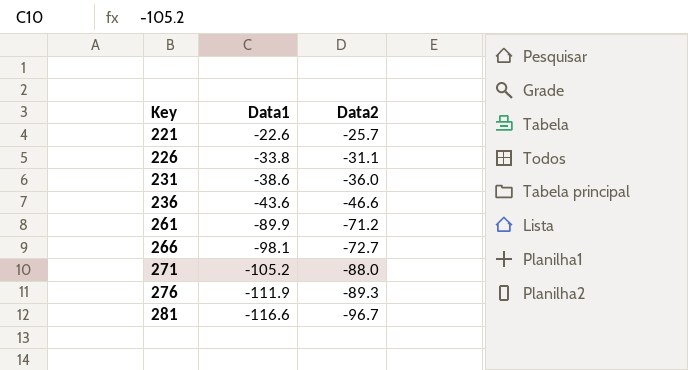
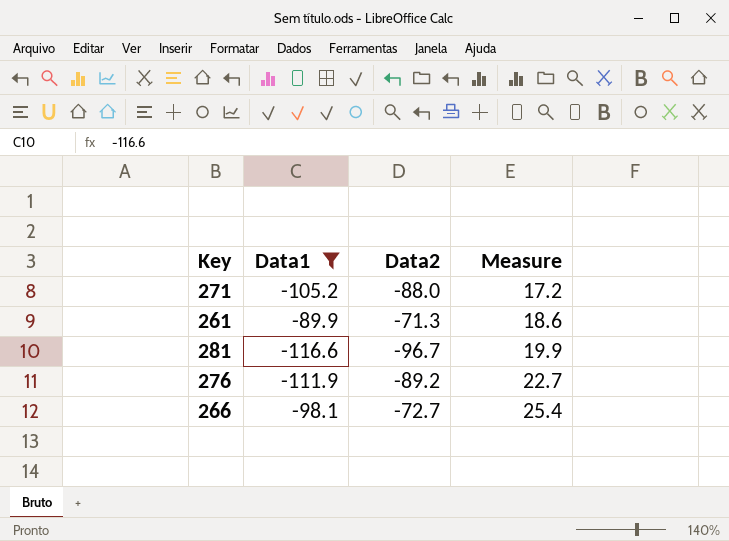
filter: none -> Data1 <= -89.9
row order: Key ascending -> Measure ascending
column Measure | formula: none -> [Data2] - [Data1]
261 | Data2: -71.2 -> -71.3
276 | Data2: -89.3 -> -89.2

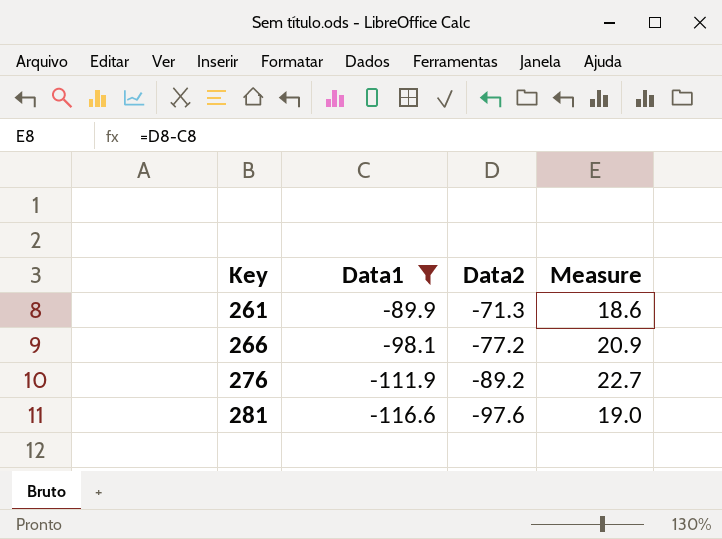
row order: Measure ascending -> Key ascending
row 271: -105.2 | -88.0 | 17.2 -> none
266 | Data2: -72.7 -> -77.2
266 | Measure: 25.4 -> 20.9
281 | Data2: -96.7 -> -97.6
281 | Measure: 19.9 -> 19.0

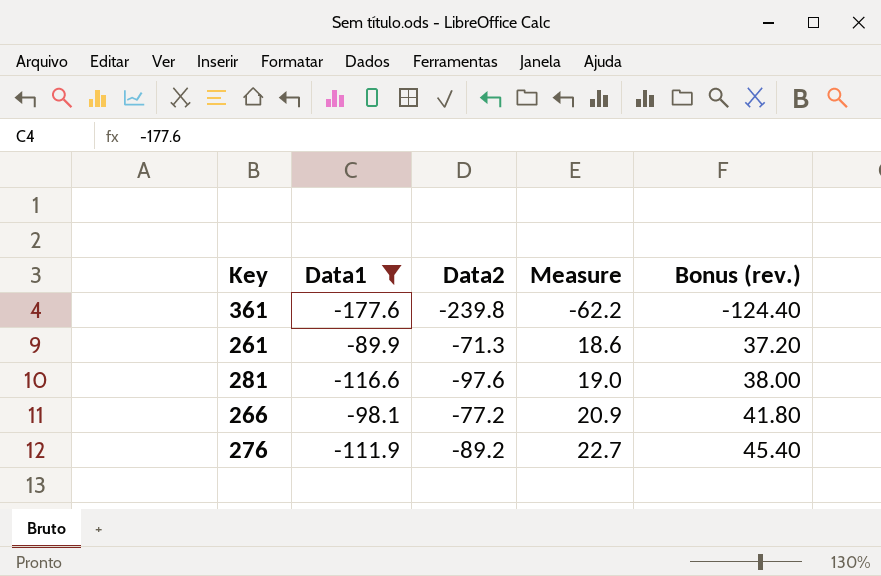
row order: Key ascending -> Measure ascending
column Bonus (rev.) | formula: none -> [Measure] * 2
row 361: none -> -177.6 | -239.8 | -62.2 | -124.40

